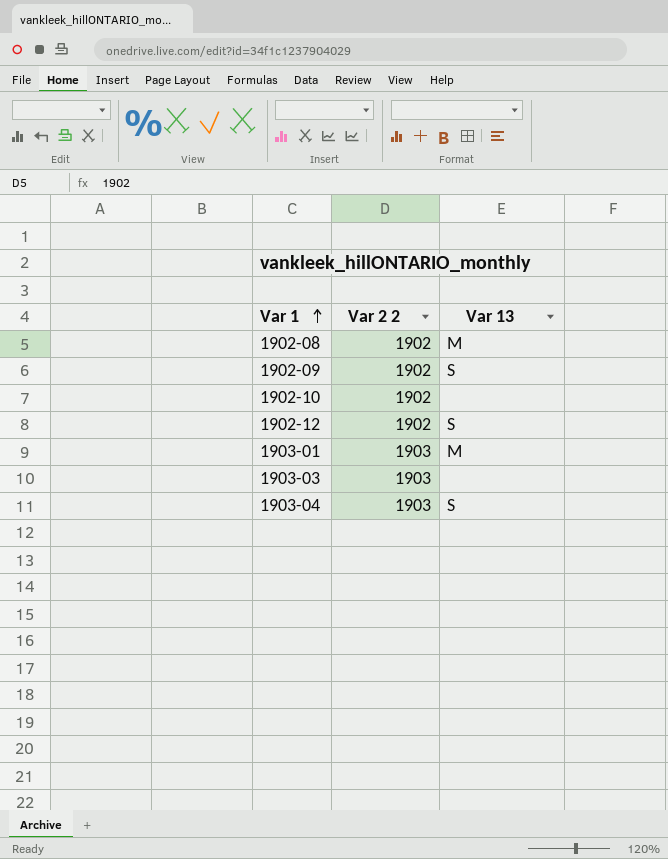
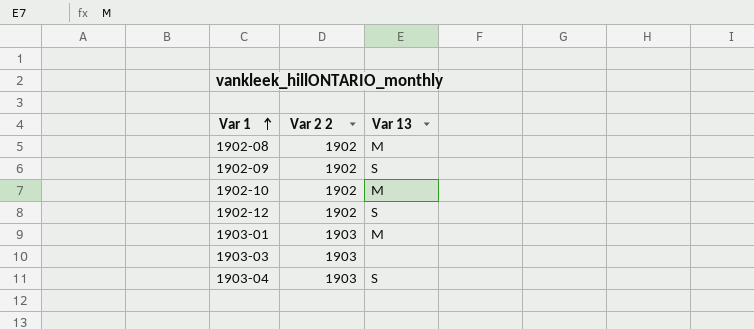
1902-10 | Var 13: none -> M

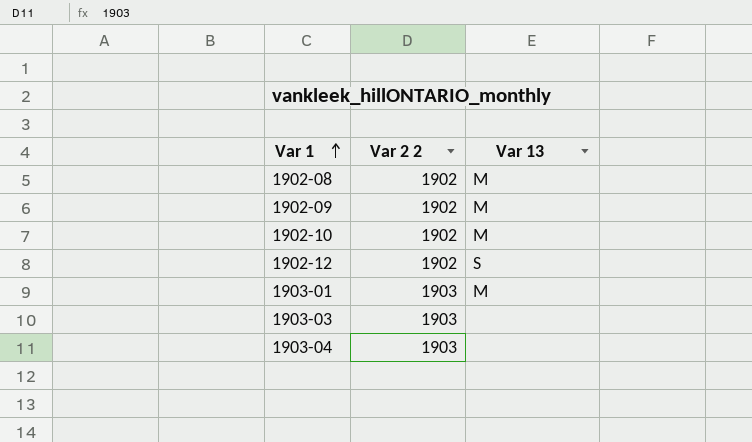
1902-09 | Var 13: S -> M
1903-04 | Var 13: S -> none

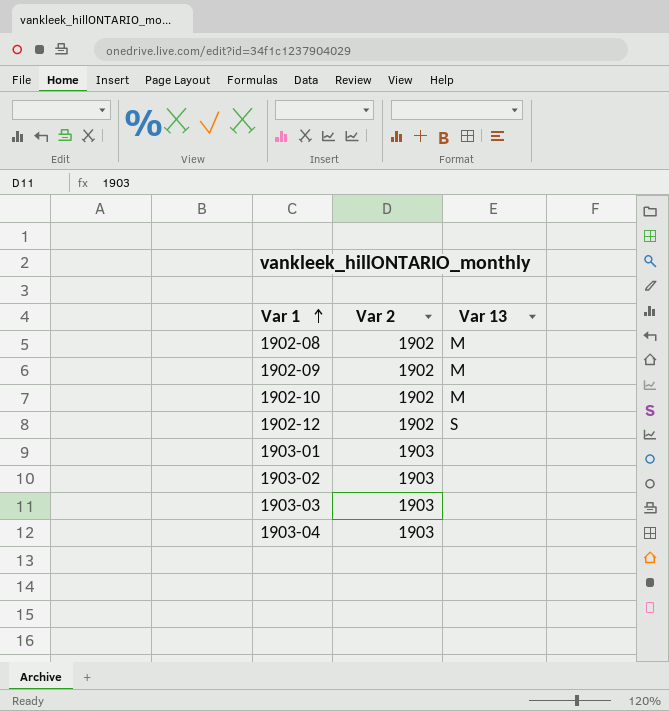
column name: Var 2 2 -> Var 2
1903-01 | Var 13: M -> none
row 1903-02: none -> 1903 | none

